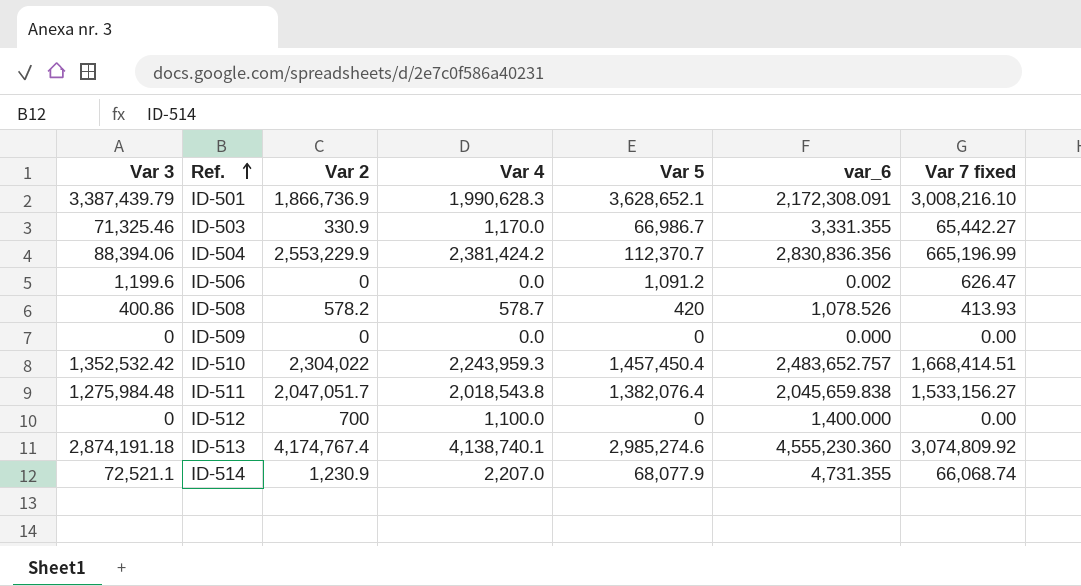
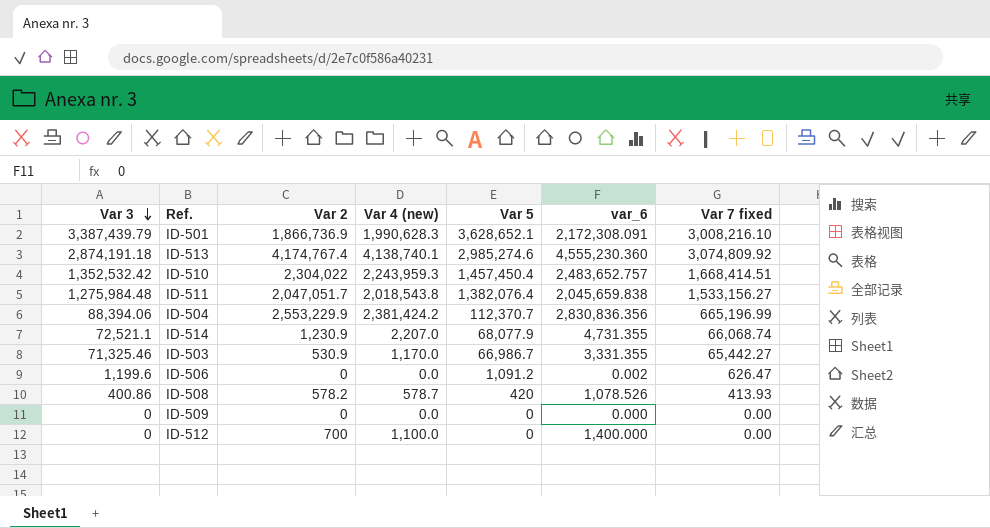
row order: Ref. ascending -> Var 3 descending
column name: Var 4 -> Var 4 (new)
ID-503 | Var 2: 330.9 -> 530.9

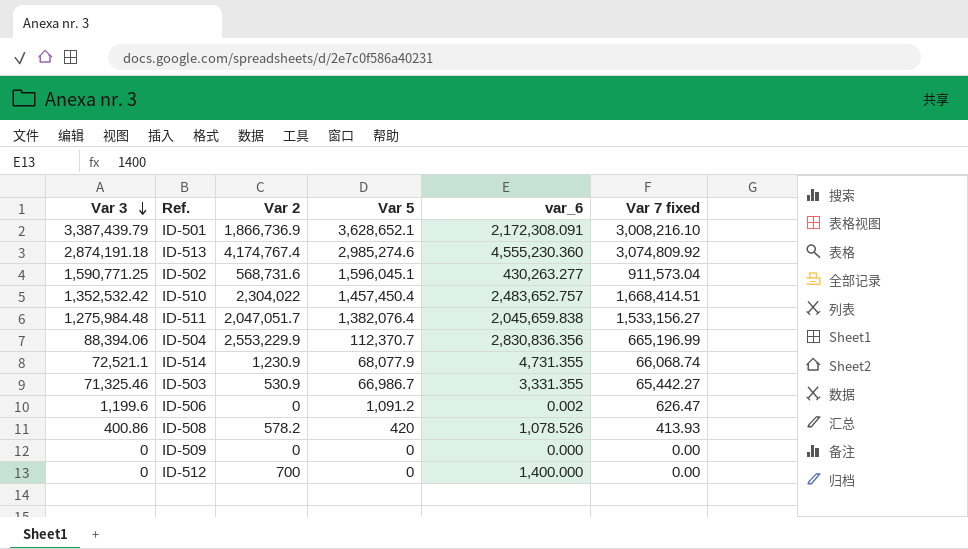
column Var 4 (new) | position: 4 -> none
row ID-502: none -> 1,590,771.25 | 568,731.6 | 1,596,045.1 | 430,263.277 | 911,573.04

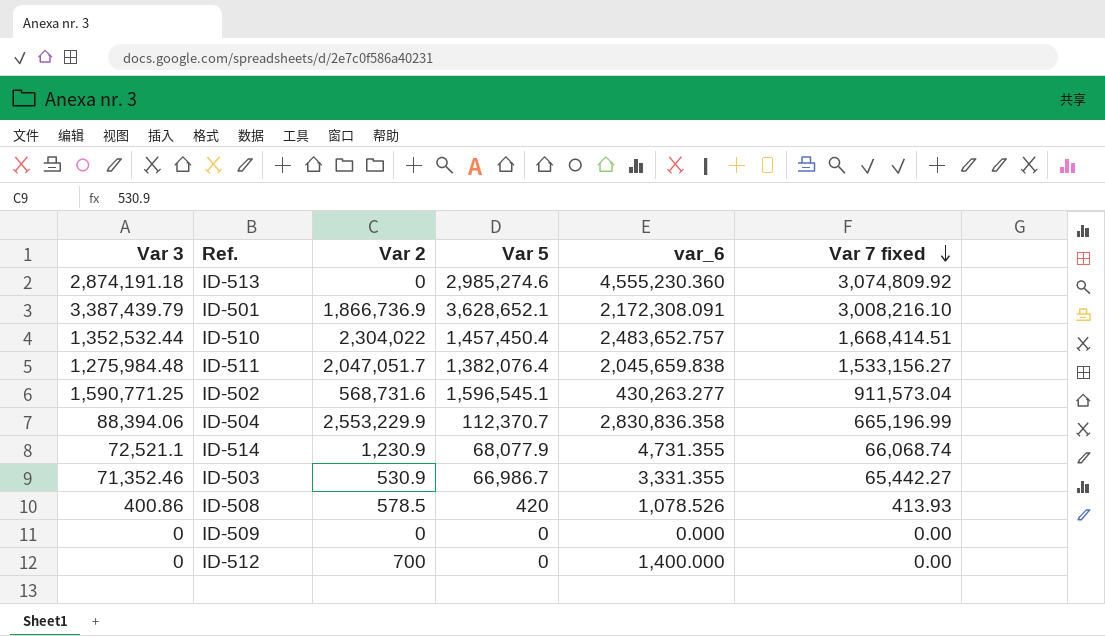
row order: Var 3 descending -> Var 7 fixed descending
row ID-506: 1,199.6 | 0 | 1,091.2 | 0.002 | 626.47 -> none
ID-513 | Var 2: 4,174,767.4 -> 0
ID-510 | Var 3: 1,352,532.42 -> 1,352,532.44
ID-502 | Var 5: 1,596,045.1 -> 1,596,545.1
ID-504 | var_6: 2,830,836.356 -> 2,830,836.358
ID-503 | Var 3: 71,325.46 -> 71,352.46
ID-508 | Var 2: 578.2 -> 578.5

